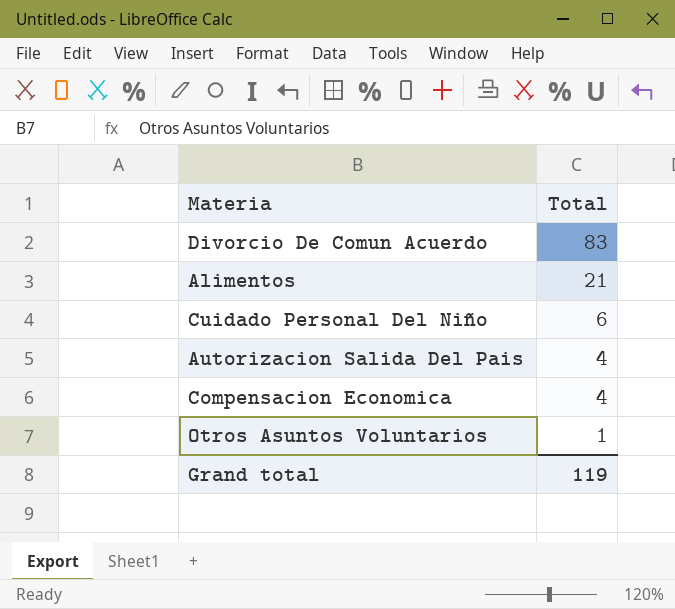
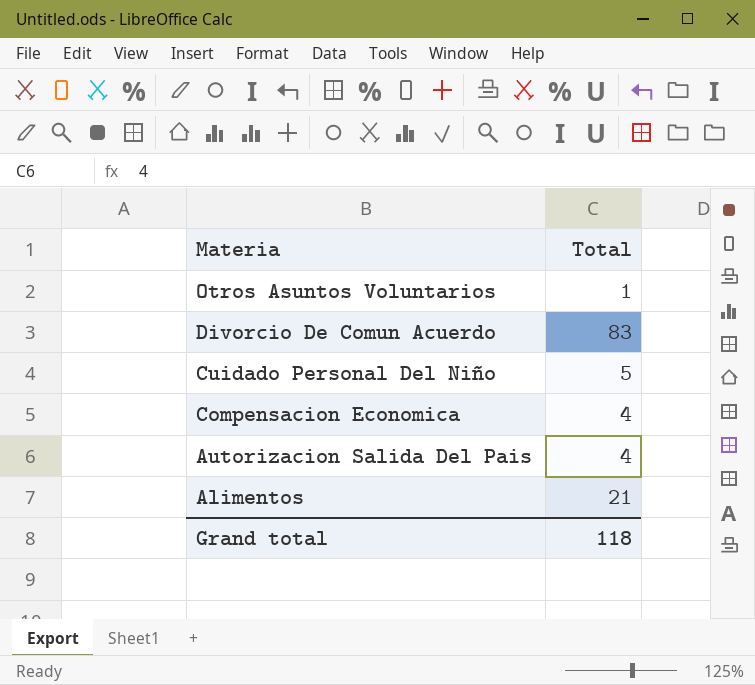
row order: Total descending -> Materia descending
Cuidado Personal Del Niño | Total: 6 -> 5
Grand total | Total: 119 -> 118

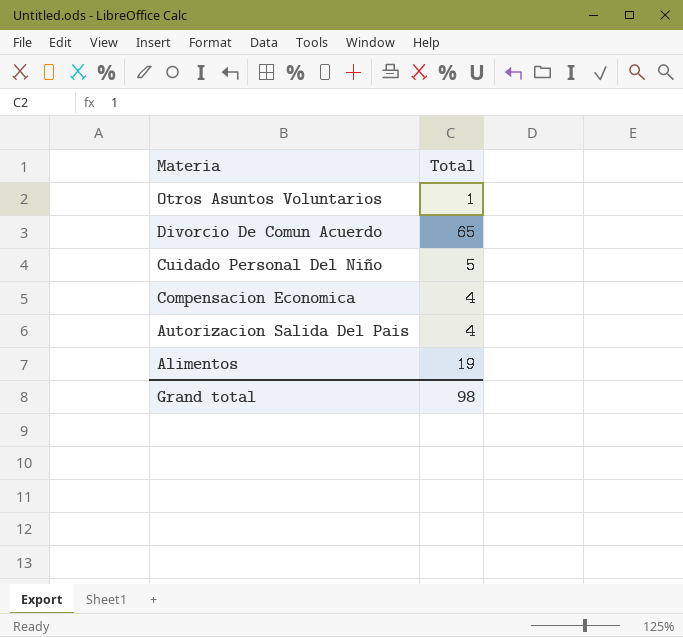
Divorcio De Comun Acuerdo | Total: 83 -> 65
Alimentos | Total: 21 -> 19
Grand total | Total: 118 -> 98

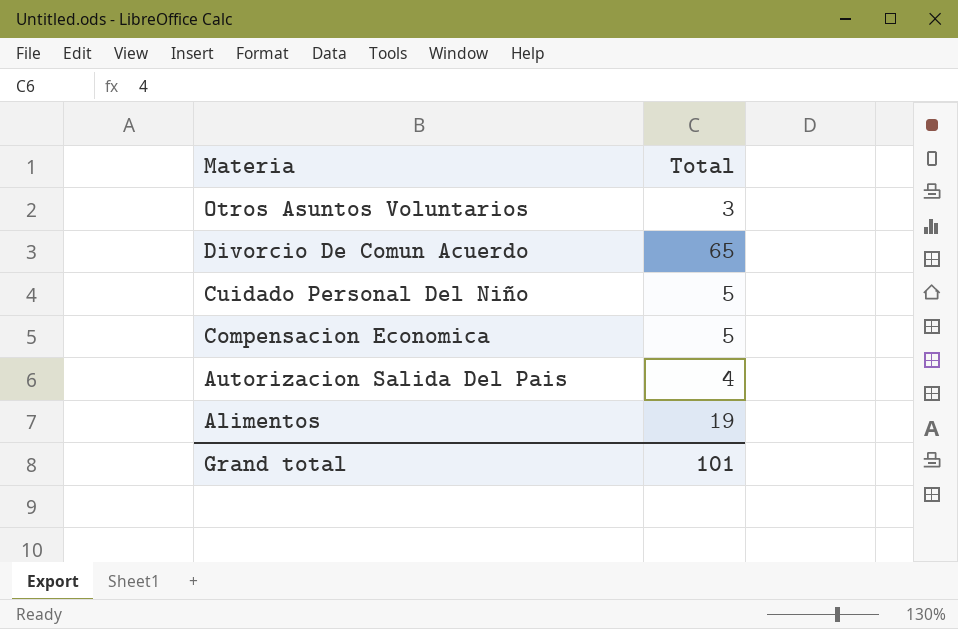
Otros Asuntos Voluntarios | Total: 1 -> 3
Compensacion Economica | Total: 4 -> 5
Grand total | Total: 98 -> 101

